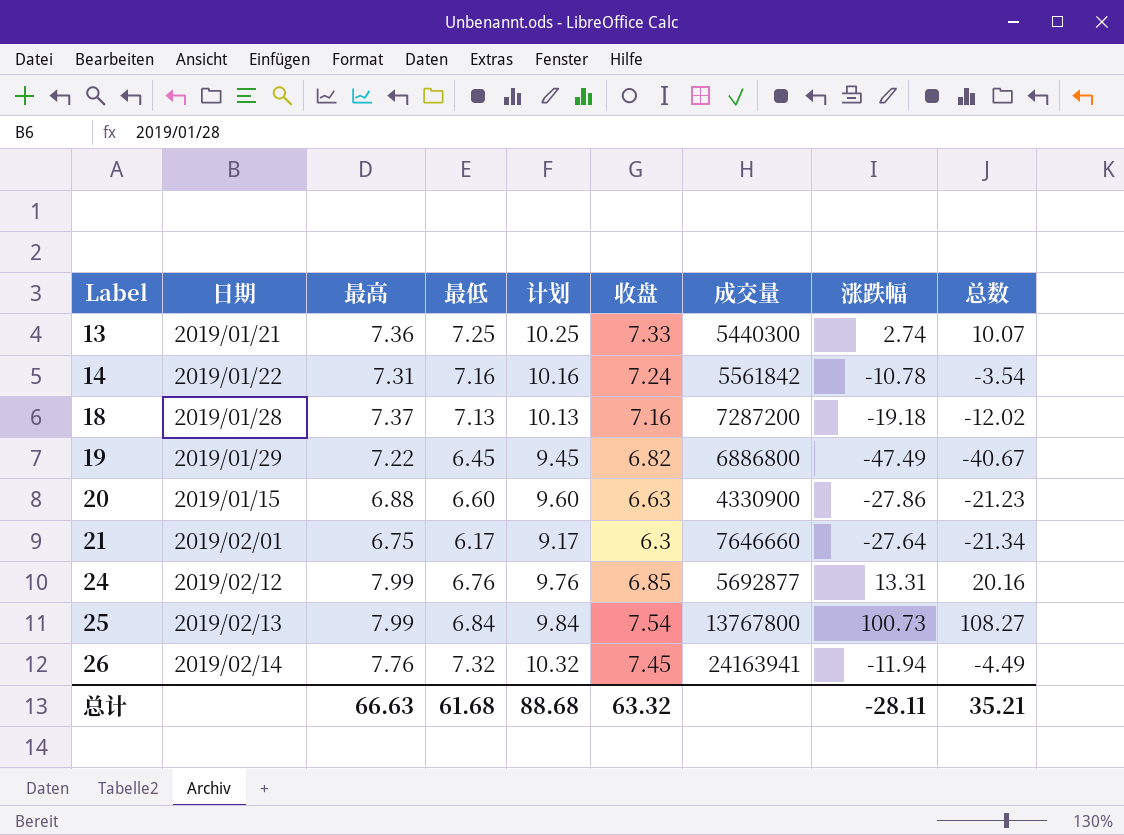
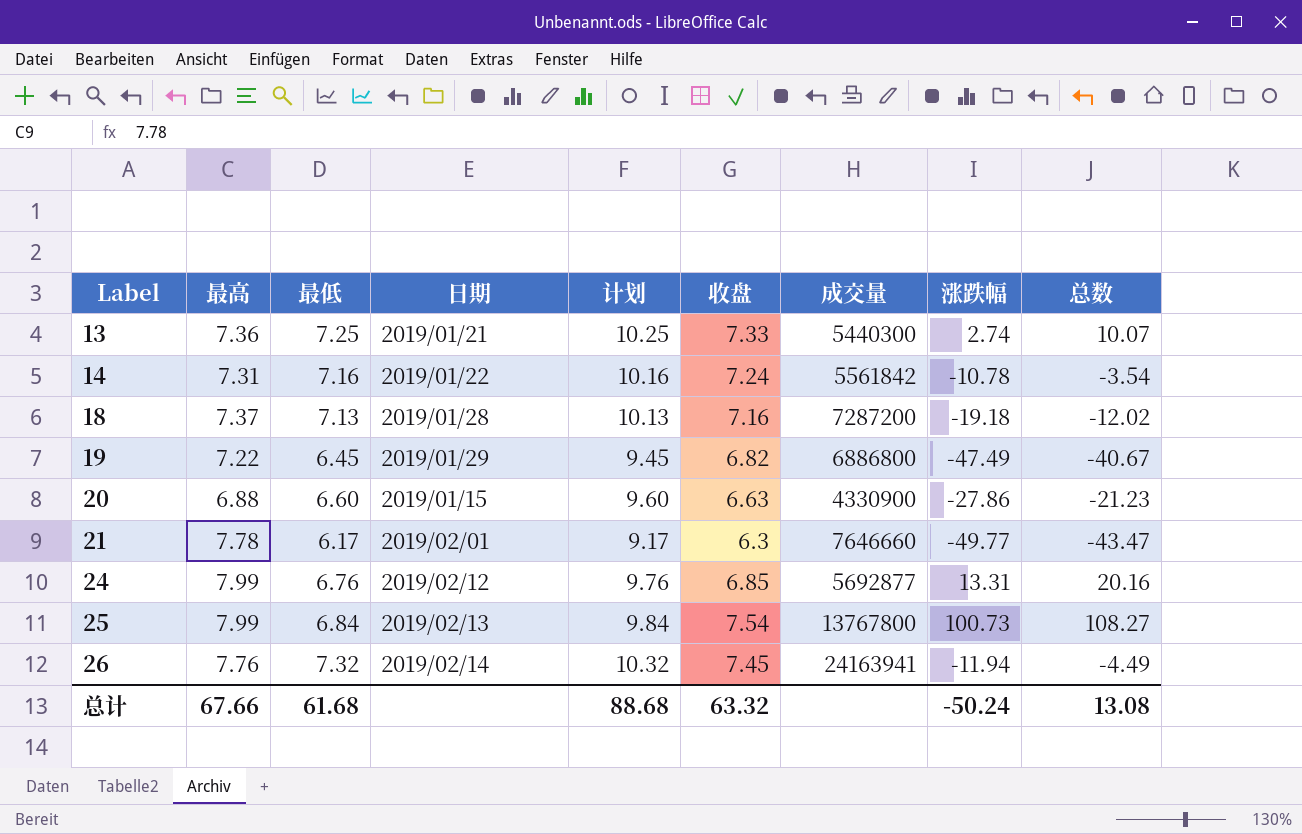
column 日期 | position: 2 -> 4
21 | 最高: 6.75 -> 7.78
21 | 涨跌幅: -27.64 -> -49.77
21 | 总数: -21.34 -> -43.47
总计 | 最高: 66.63 -> 67.66
总计 | 涨跌幅: -28.11 -> -50.24
总计 | 总数: 35.21 -> 13.08

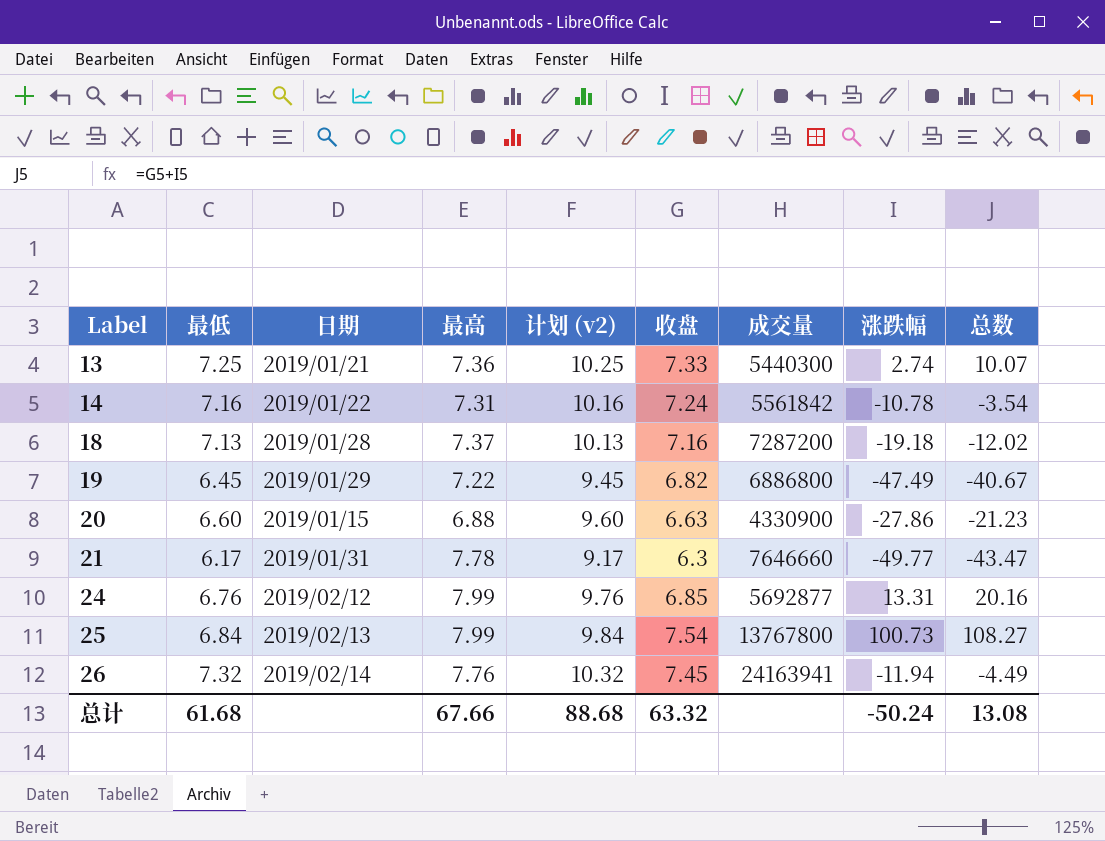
column 最高 | position: 2 -> 4
column name: 计划 -> 计划 (v2)
21 | 日期: 2019/02/01 -> 2019/01/31

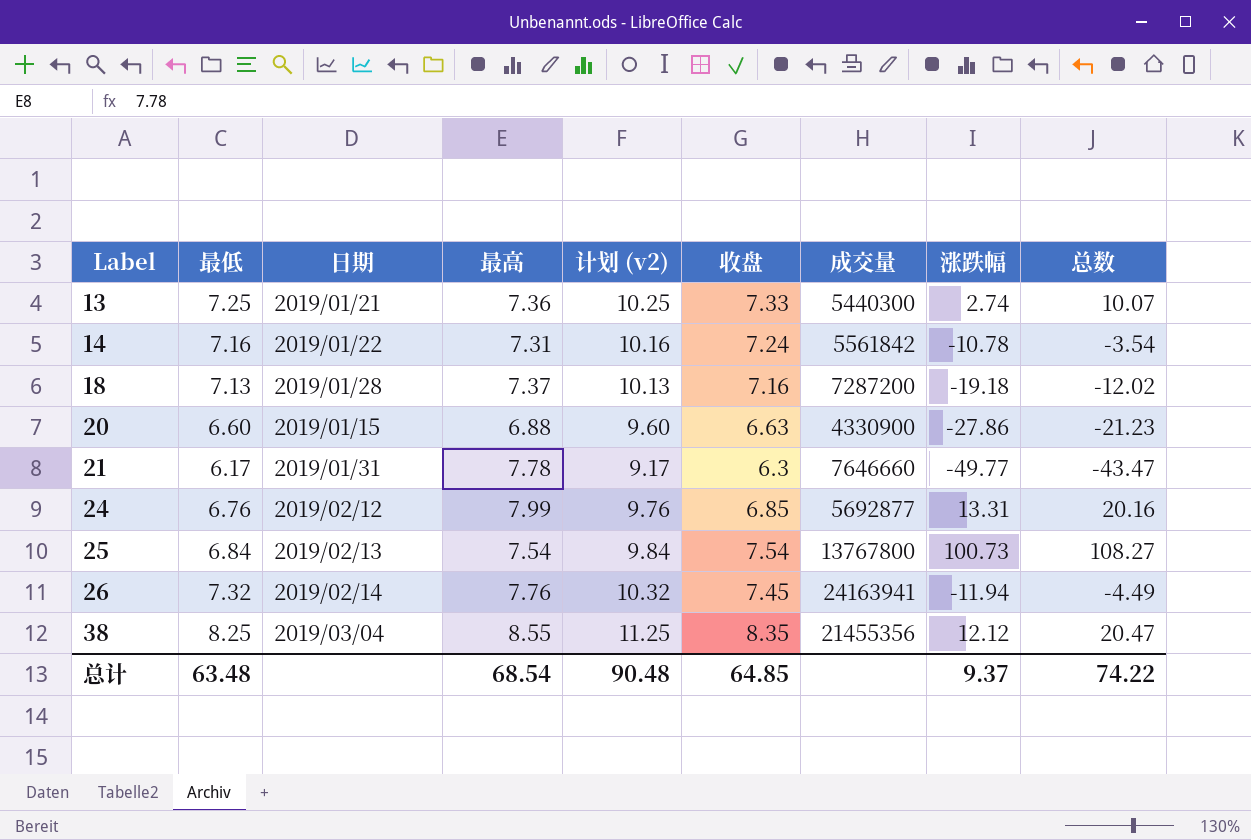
row 19: 6.45 | 2019/01/29 | 7.22 | 9.45 | 6.82 | 6886800 | -47.49 | -40.67 -> none
25 | 最高: 7.99 -> 7.54
row 38: none -> 8.25 | 2019/03/04 | 8.55 | 11.25 | 8.35 | 21455356 | 12.12 | 20.47
总计 | 最低: 61.68 -> 63.48
总计 | 最高: 67.66 -> 68.54
总计 | 计划 (v2): 88.68 -> 90.48
总计 | 收盘: 63.32 -> 64.85
总计 | 涨跌幅: -50.24 -> 9.37
总计 | 总数: 13.08 -> 74.22

